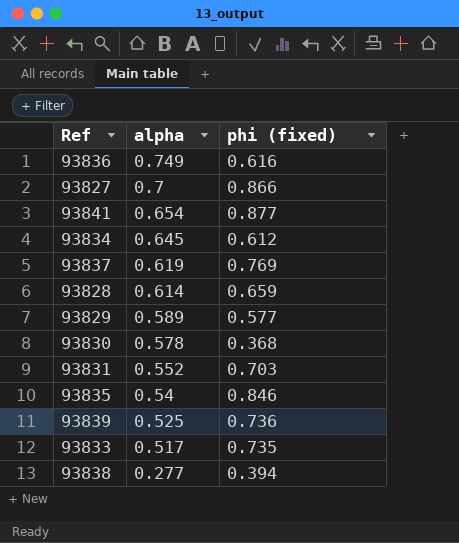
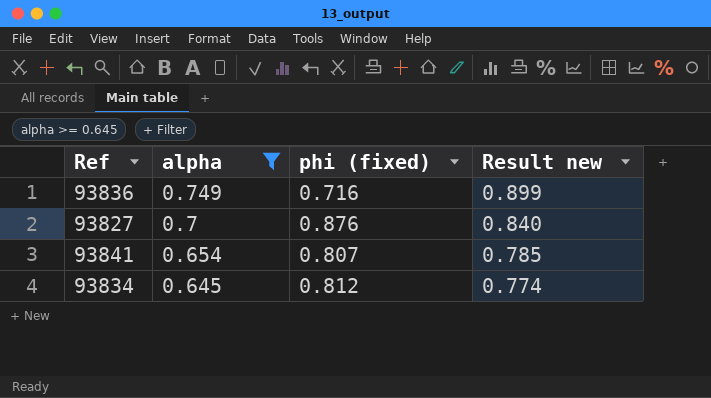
filter: none -> alpha >= 0.645
column Result new | formula: none -> [alpha] * 1.2
93836 | phi (fixed): 0.616 -> 0.716
93827 | phi (fixed): 0.866 -> 0.876
93841 | phi (fixed): 0.877 -> 0.807
93834 | phi (fixed): 0.612 -> 0.812

